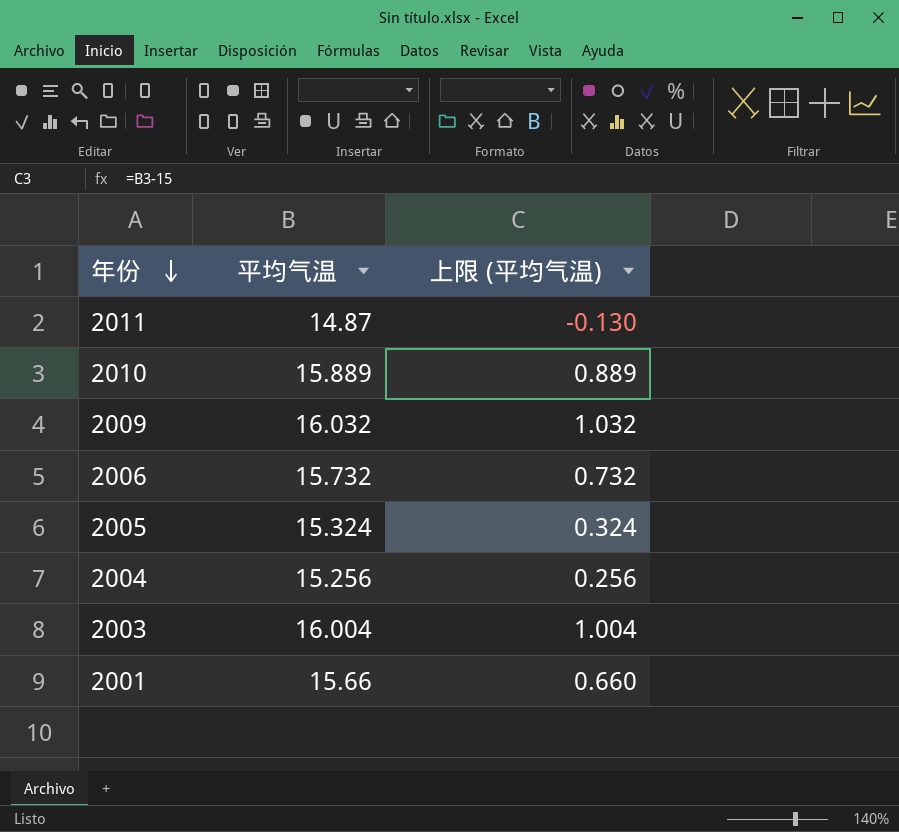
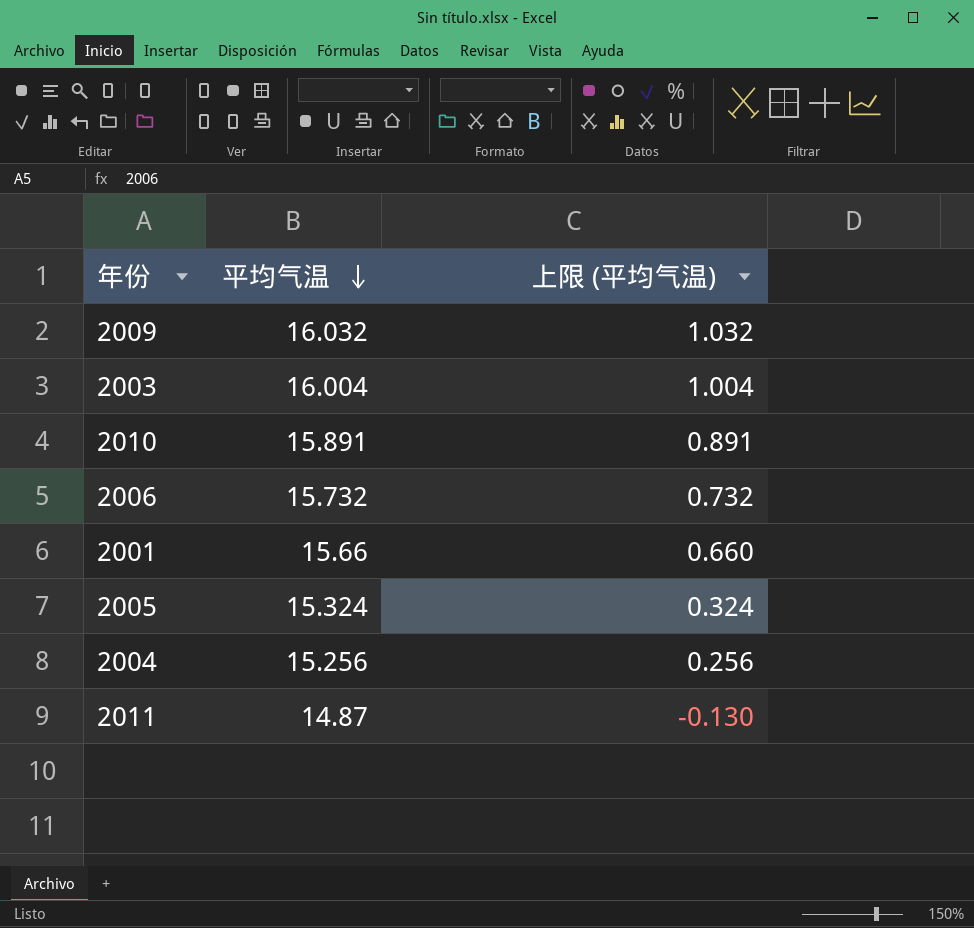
row order: 年份 descending -> 平均气温 descending
2010 | 平均气温: 15.889 -> 15.891
2010 | 上限 (平均气温): 0.889 -> 0.891

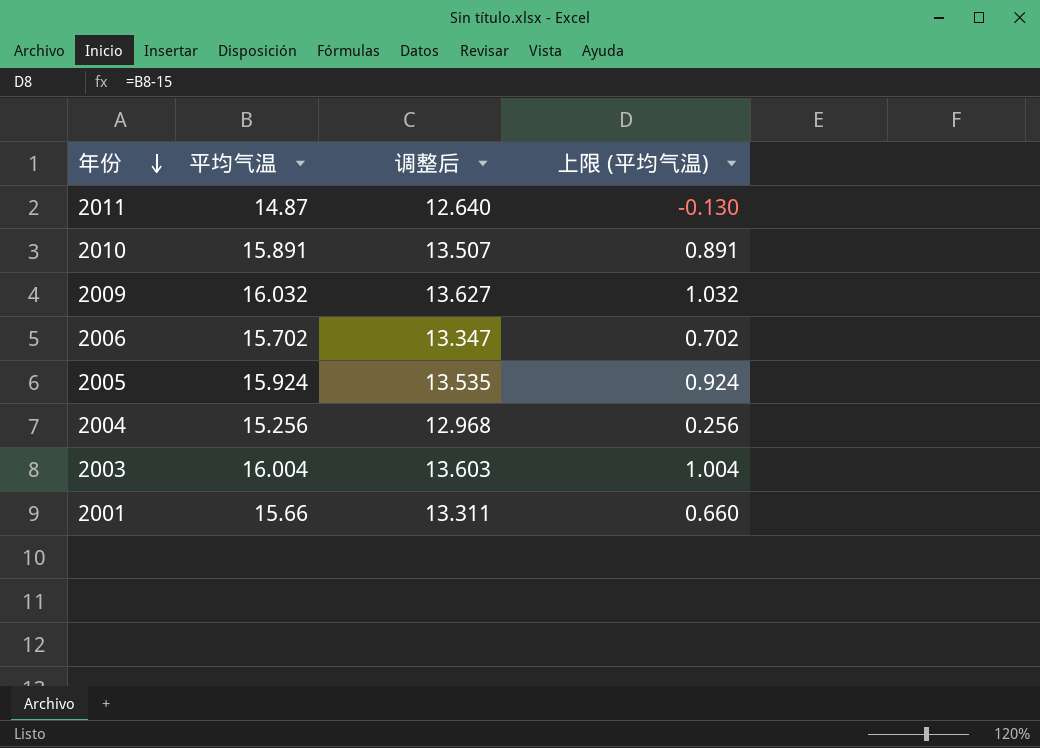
row order: 平均气温 descending -> 年份 descending
column 调整后 | formula: none -> [平均气温] * 0.85
2006 | 平均气温: 15.732 -> 15.702
2006 | 上限 (平均气温): 0.732 -> 0.702
2005 | 平均气温: 15.324 -> 15.924
2005 | 上限 (平均气温): 0.324 -> 0.924

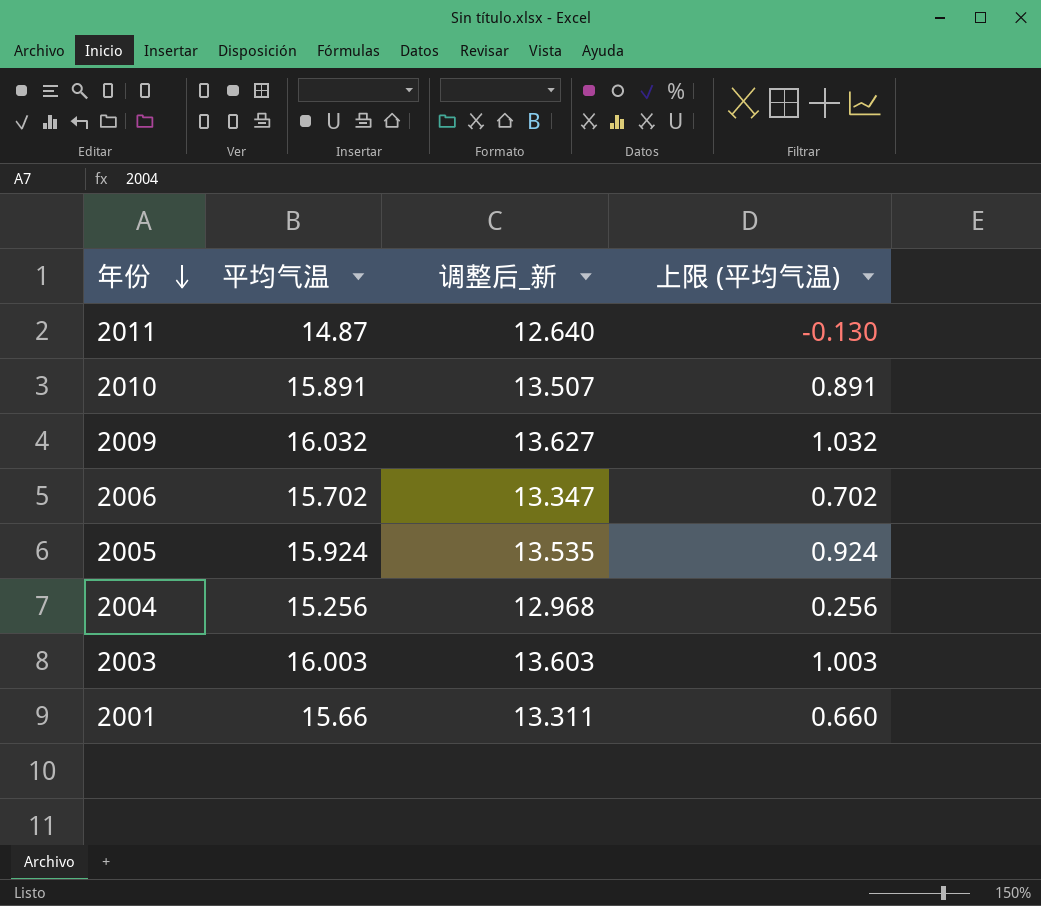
column name: 调整后 -> 调整后_新
2003 | 平均气温: 16.004 -> 16.003
2003 | 上限 (平均气温): 1.004 -> 1.003

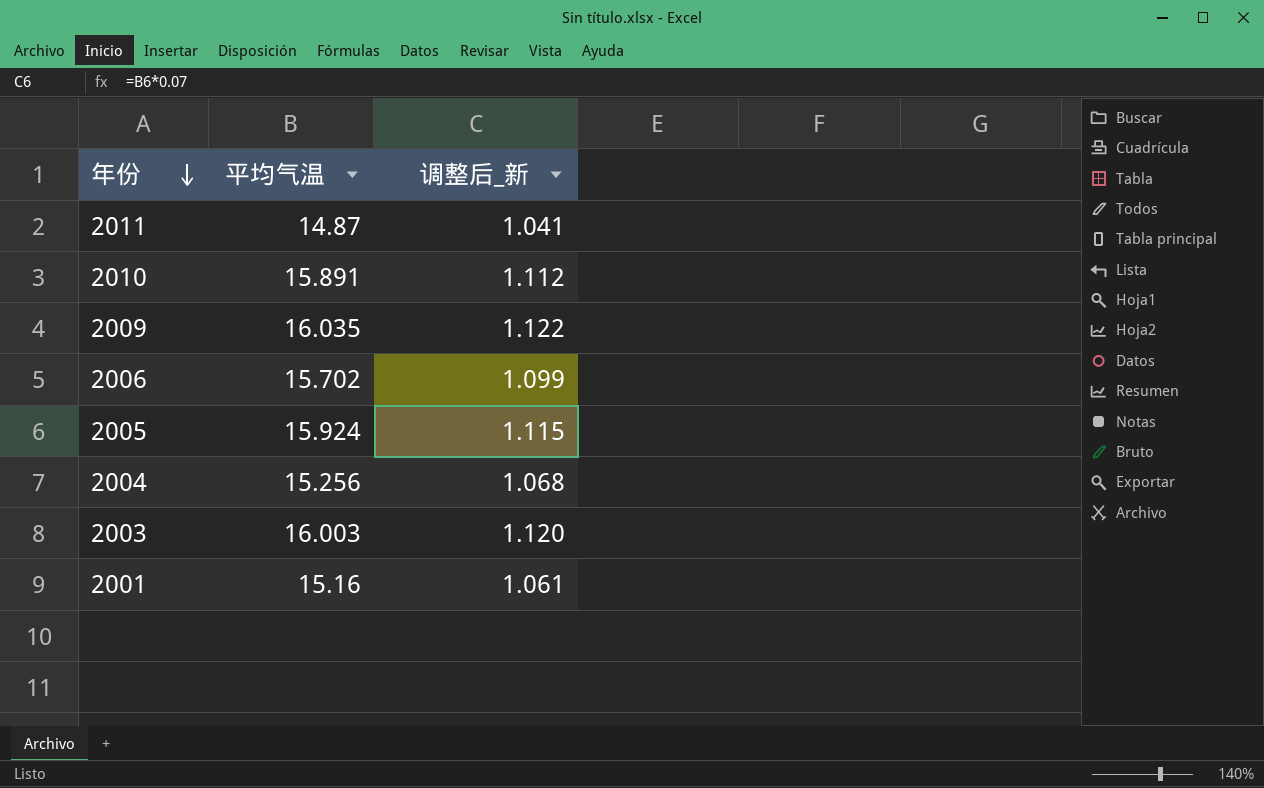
column 上限 (平均气温) | formula: [平均气温] - 15 -> none
column 调整后_新 | formula: [平均气温] * 0.85 -> [平均气温] * 0.07
2009 | 平均气温: 16.032 -> 16.035
2001 | 平均气温: 15.66 -> 15.16

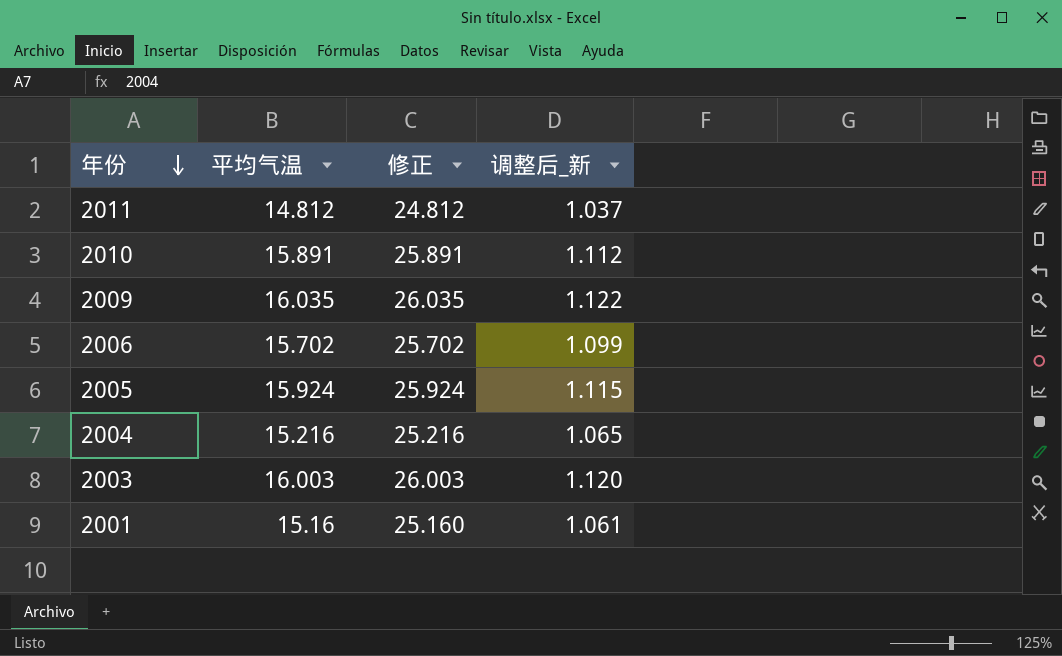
column 修正 | formula: none -> [平均气温] + 10
2011 | 平均气温: 14.87 -> 14.812
2011 | 调整后_新: 1.041 -> 1.037
2004 | 平均气温: 15.256 -> 15.216
2004 | 调整后_新: 1.068 -> 1.065

